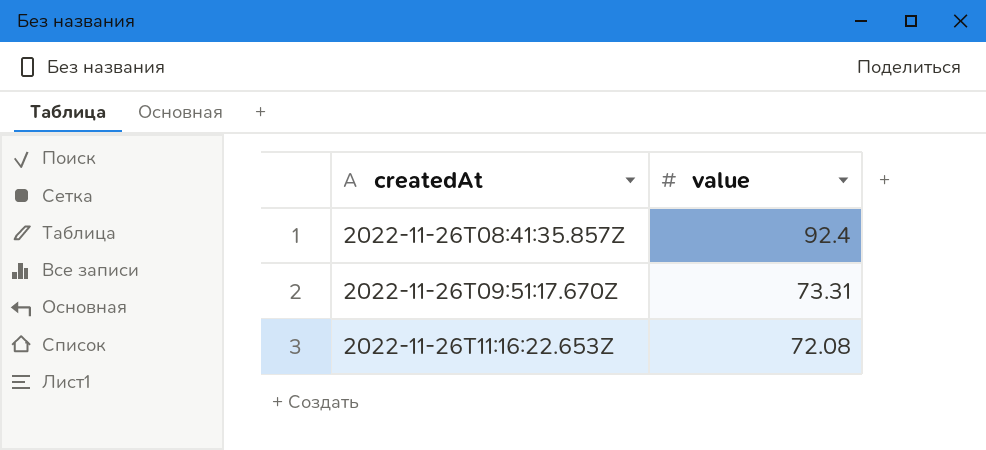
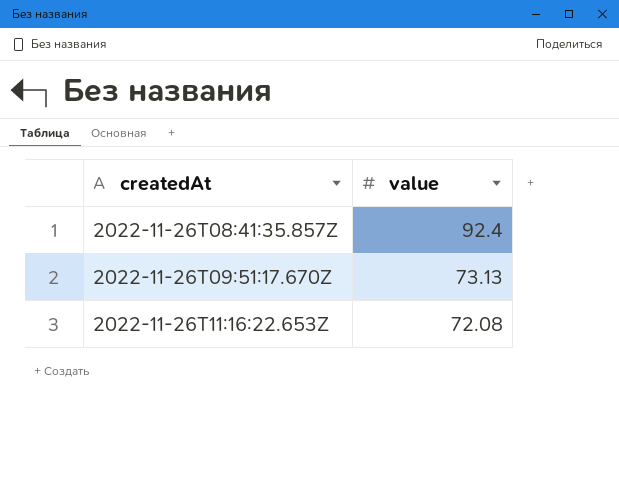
2022-11-26T09:51:17.670Z | value: 73.31 -> 73.13

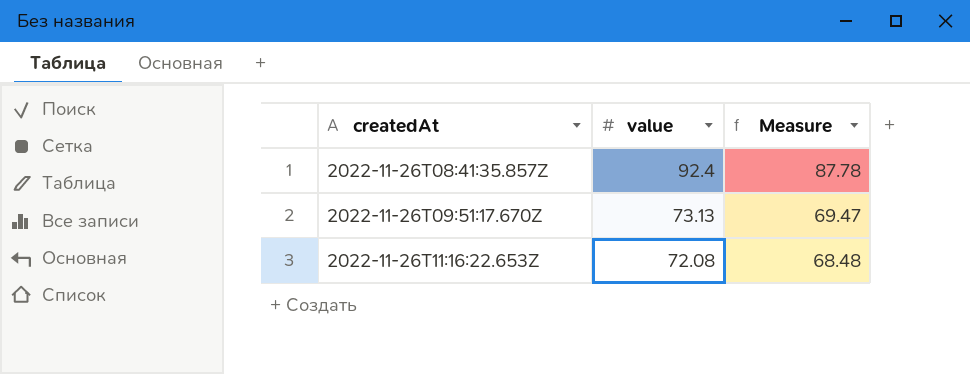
column Measure | formula: none -> [value] * 0.95

